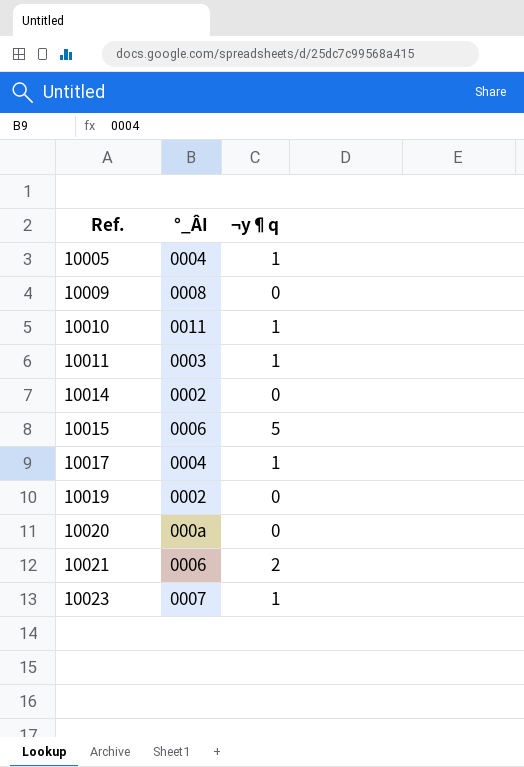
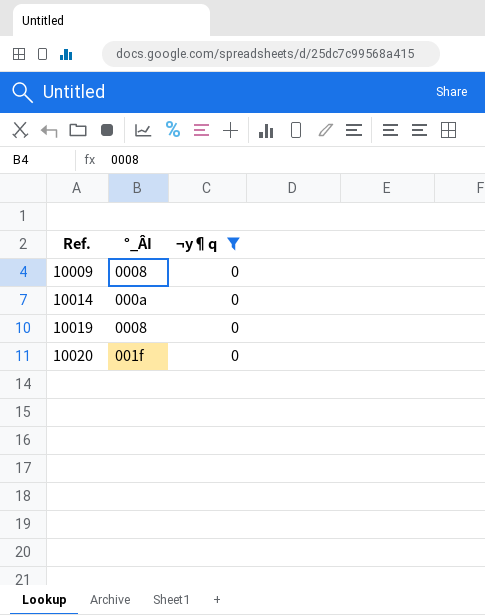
filter: none -> ¬y¶q = 0
10014 | °_ÂI: 0002 -> 000a
10019 | °_ÂI: 0002 -> 0008
10020 | °_ÂI: 000a -> 001f

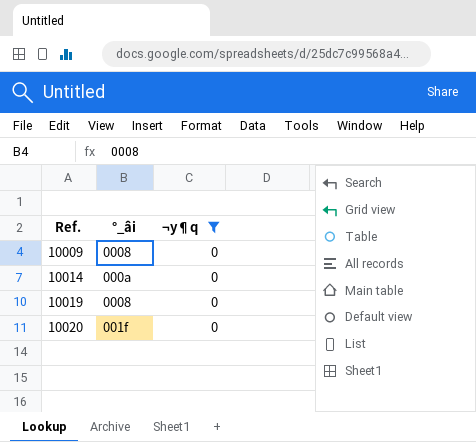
column name: °_ÂI -> °_âi

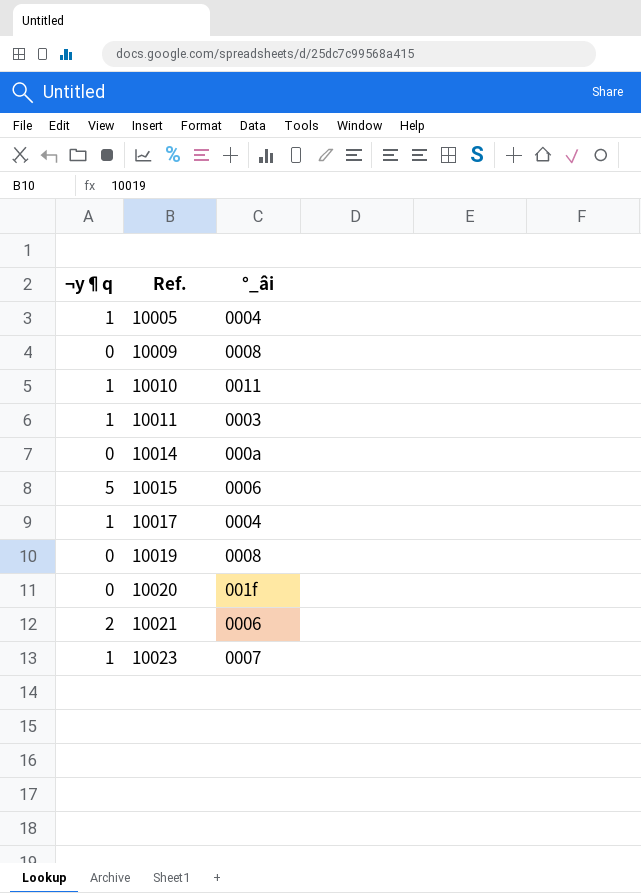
filter: ¬y¶q = 0 -> none
column ¬y¶q | position: 3 -> 1

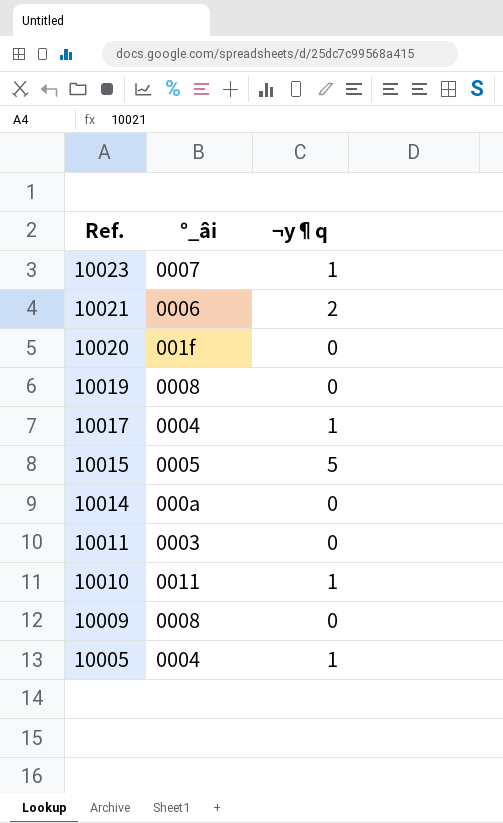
row order: Ref. ascending -> Ref. descending
column ¬y¶q | position: 1 -> 3
10015 | °_âi: 0006 -> 0005
10011 | ¬y¶q: 1 -> 0

